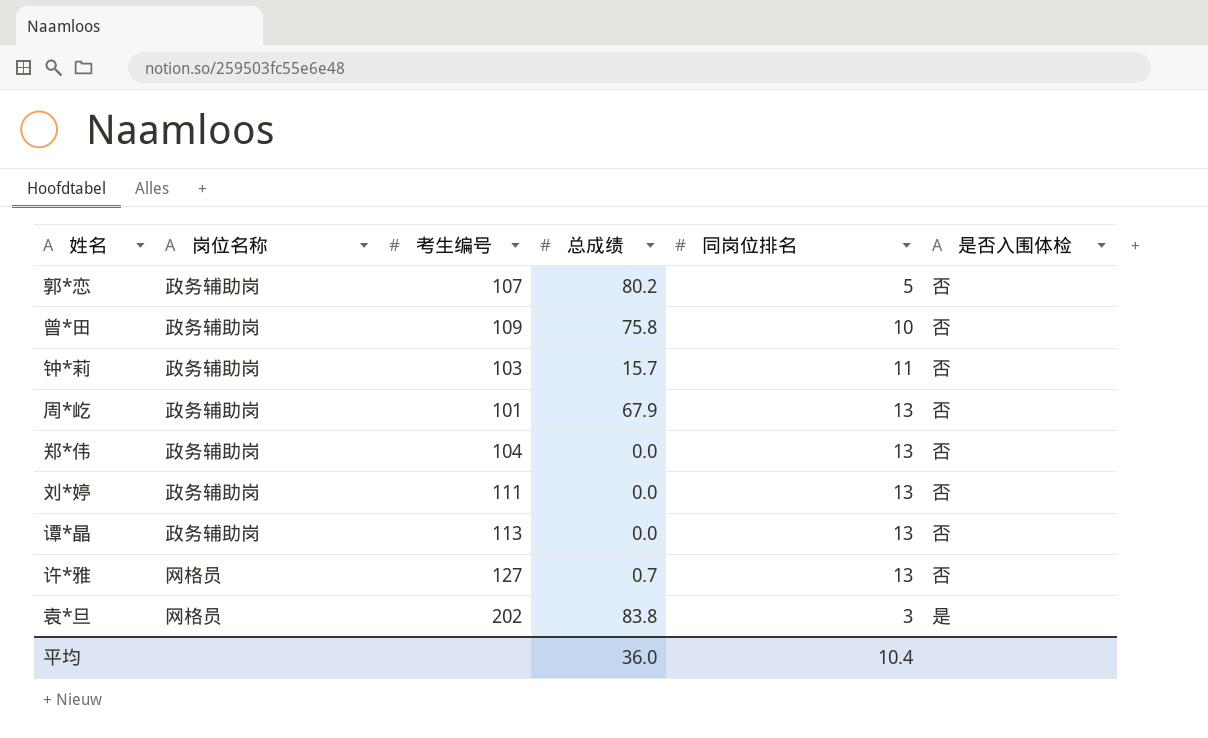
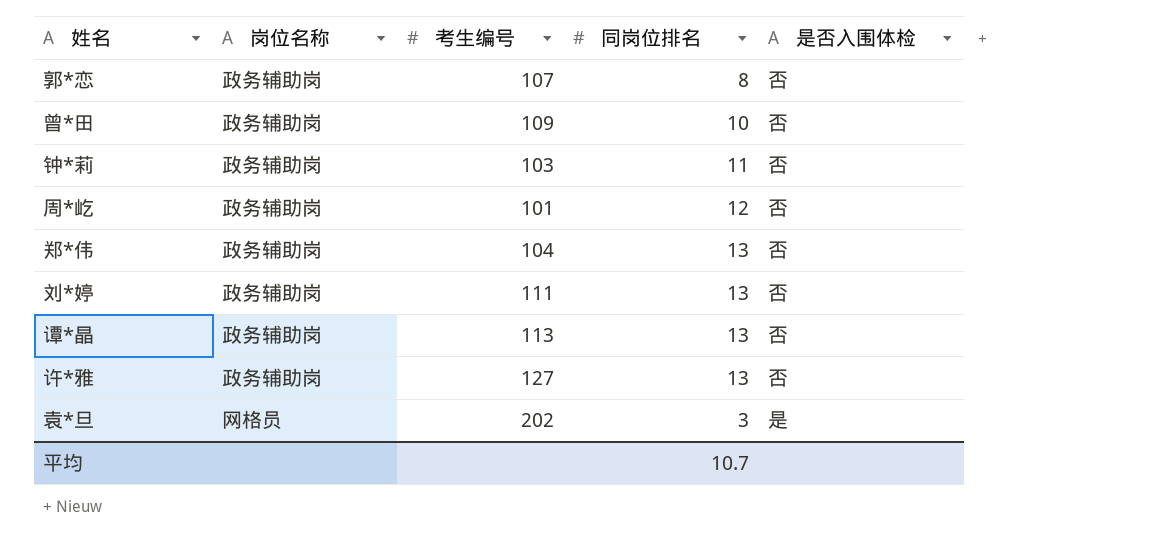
column 总成绩 | position: 4 -> none
郭*恋 | 同岗位排名: 5 -> 8
周*屹 | 同岗位排名: 13 -> 12
许*雅 | 岗位名称: 网格员 -> 政务辅助岗
平均 | 同岗位排名: 10.4 -> 10.7

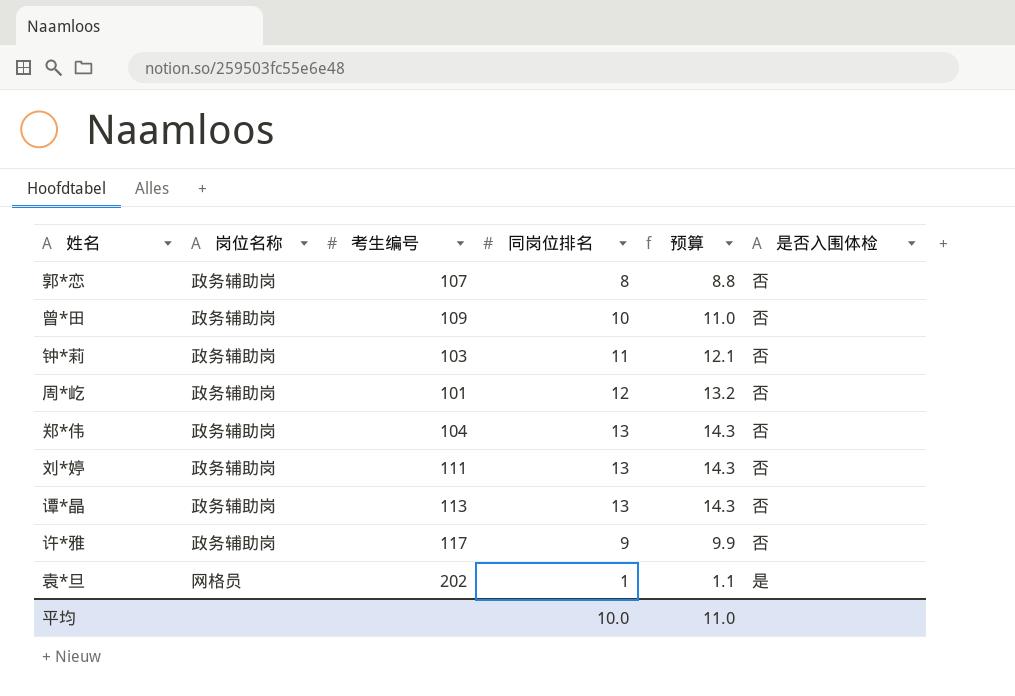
column 预算 | formula: none -> [同岗位排名] * 1.1
许*雅 | 考生编号: 127 -> 117
许*雅 | 同岗位排名: 13 -> 9
袁*旦 | 同岗位排名: 3 -> 1
平均 | 同岗位排名: 10.7 -> 10.0

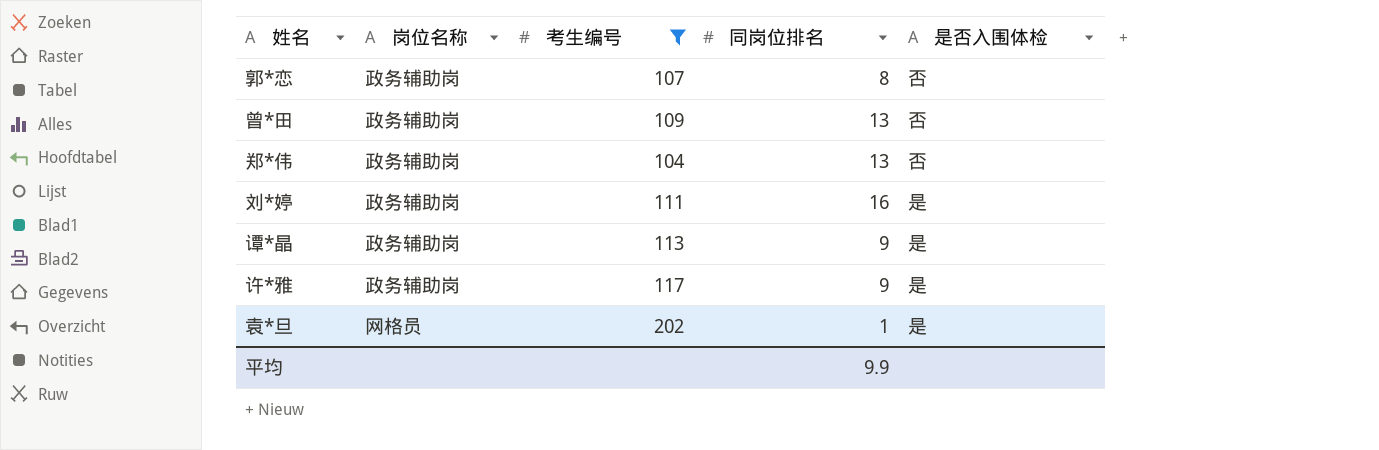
filter: none -> 考生编号 >= 104
column 预算 | formula: [同岗位排名] * 1.1 -> none
曾*田 | 同岗位排名: 10 -> 13
刘*婷 | 同岗位排名: 13 -> 16
刘*婷 | 是否入围体检: 否 -> 是
谭*晶 | 同岗位排名: 13 -> 9
谭*晶 | 是否入围体检: 否 -> 是
许*雅 | 是否入围体检: 否 -> 是
平均 | 同岗位排名: 10.0 -> 9.9

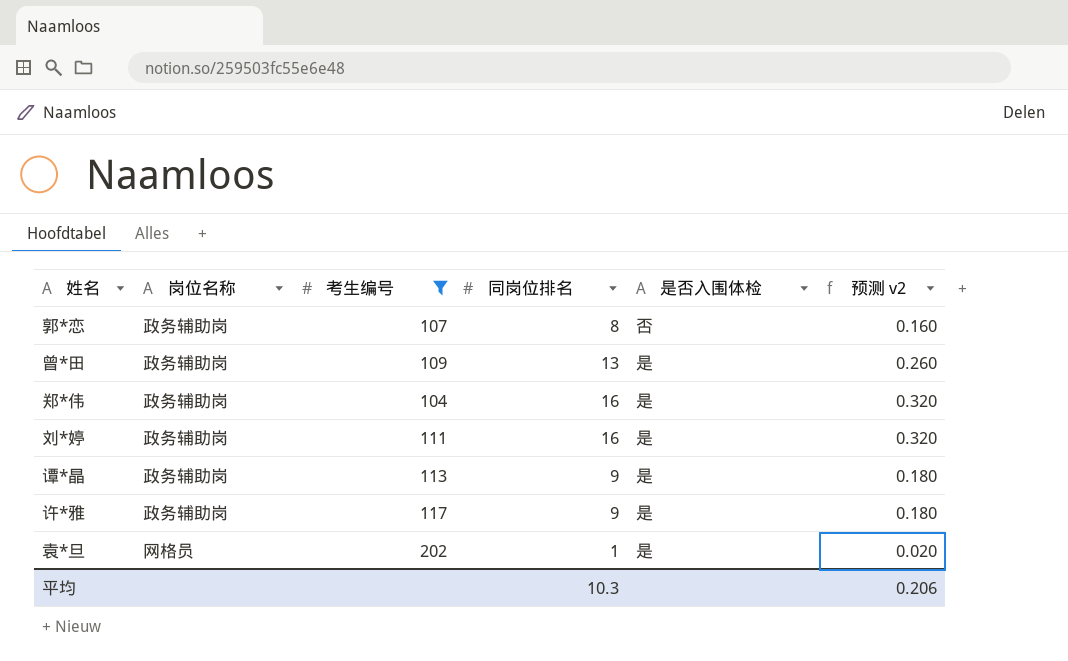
column 预测 v2 | formula: none -> [同岗位排名] * 0.02
曾*田 | 是否入围体检: 否 -> 是
郑*伟 | 同岗位排名: 13 -> 16
郑*伟 | 是否入围体检: 否 -> 是
平均 | 同岗位排名: 9.9 -> 10.3

